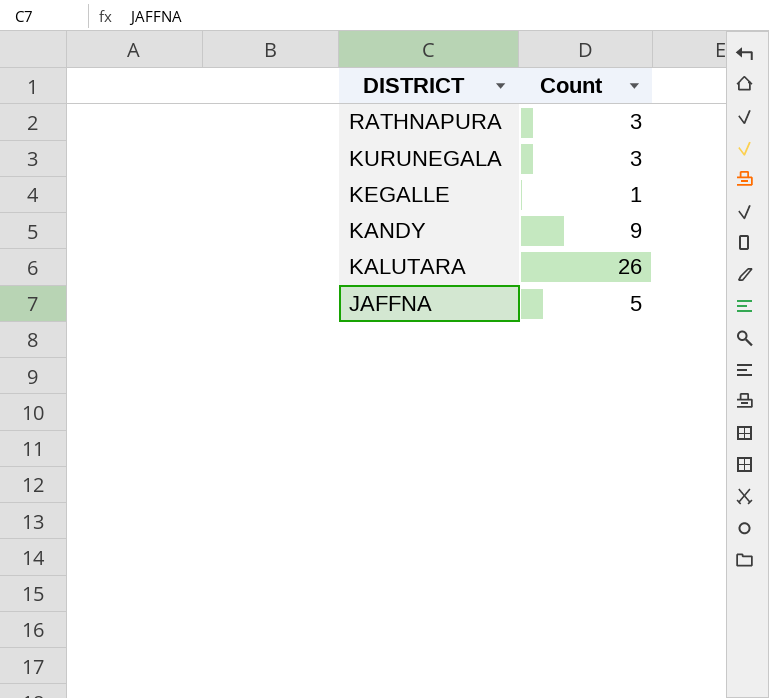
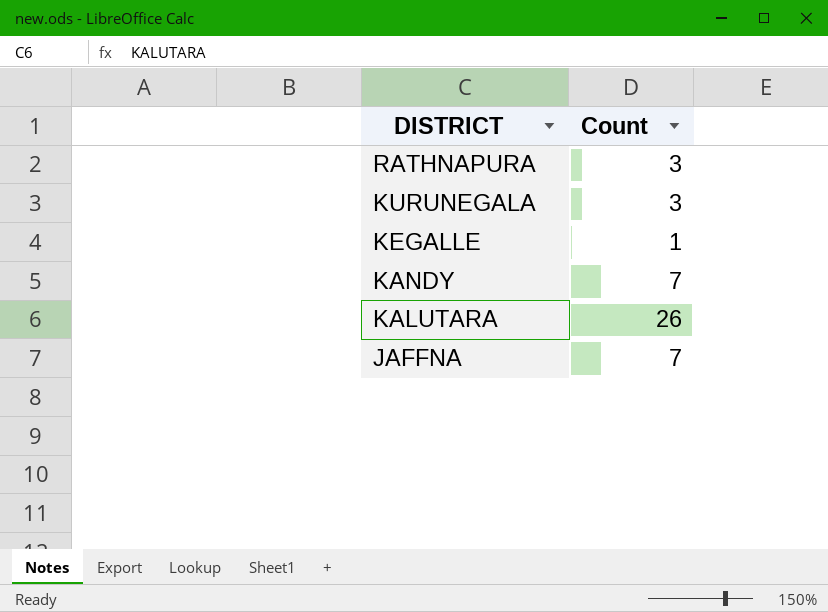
KANDY | Count: 9 -> 7
JAFFNA | Count: 5 -> 7

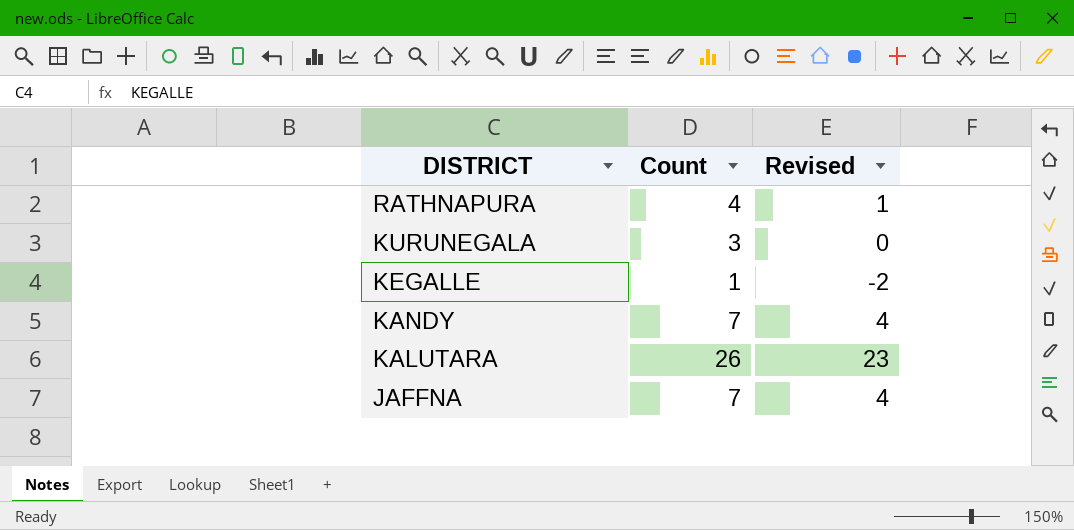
column Revised | formula: none -> [Count] - 3
RATHNAPURA | Count: 3 -> 4

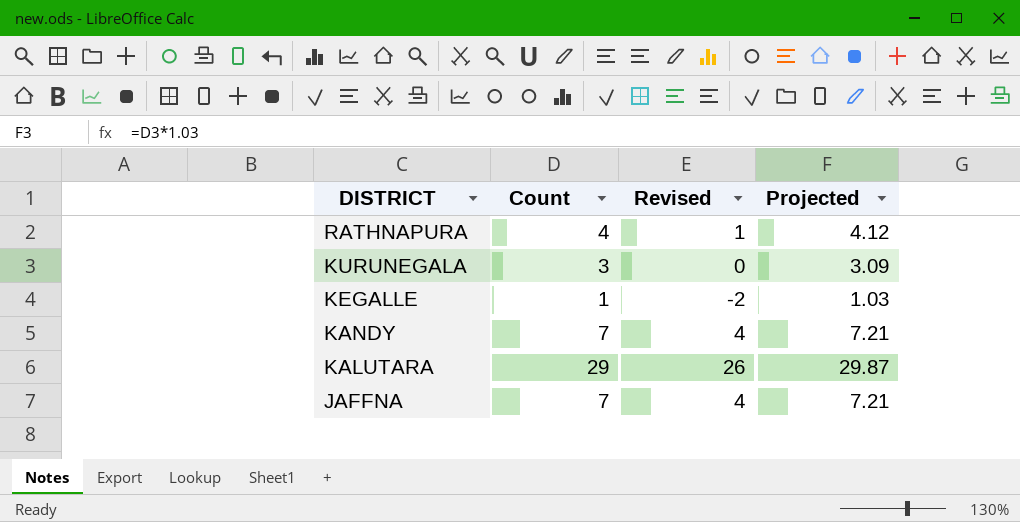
column Projected | formula: none -> [Count] * 1.03
KALUTARA | Count: 26 -> 29
KALUTARA | Revised: 23 -> 26

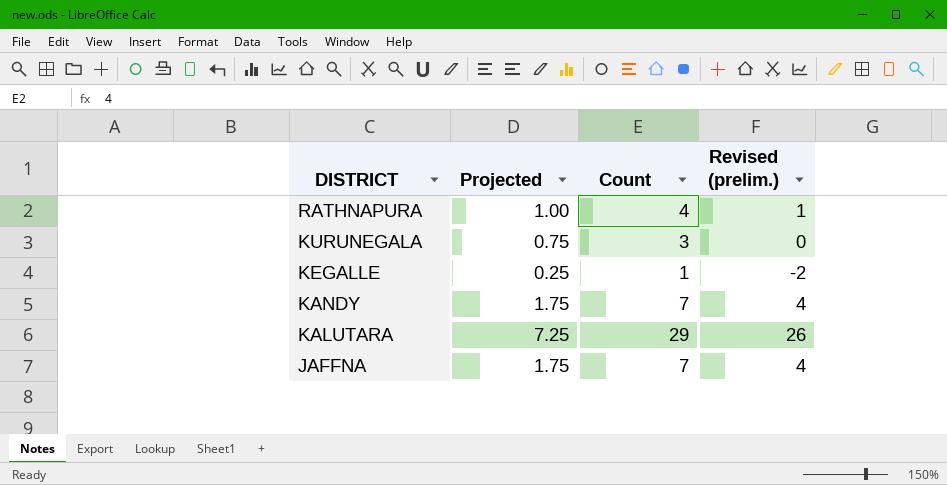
column Projected | formula: [Count] * 1.03 -> [Count] * 0.25
column Projected | position: 4 -> 2
column name: Revised -> Revised (prelim.)

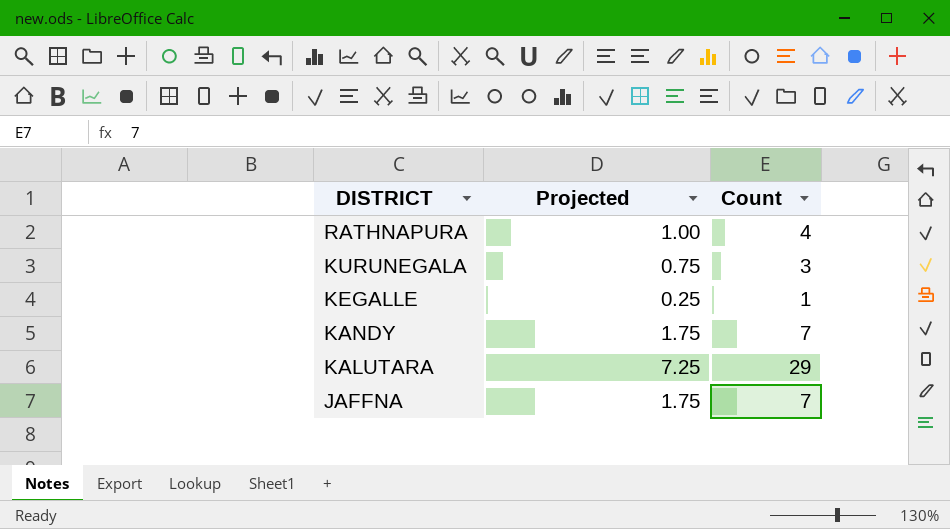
column Revised (prelim.) | formula: [Count] - 3 -> none

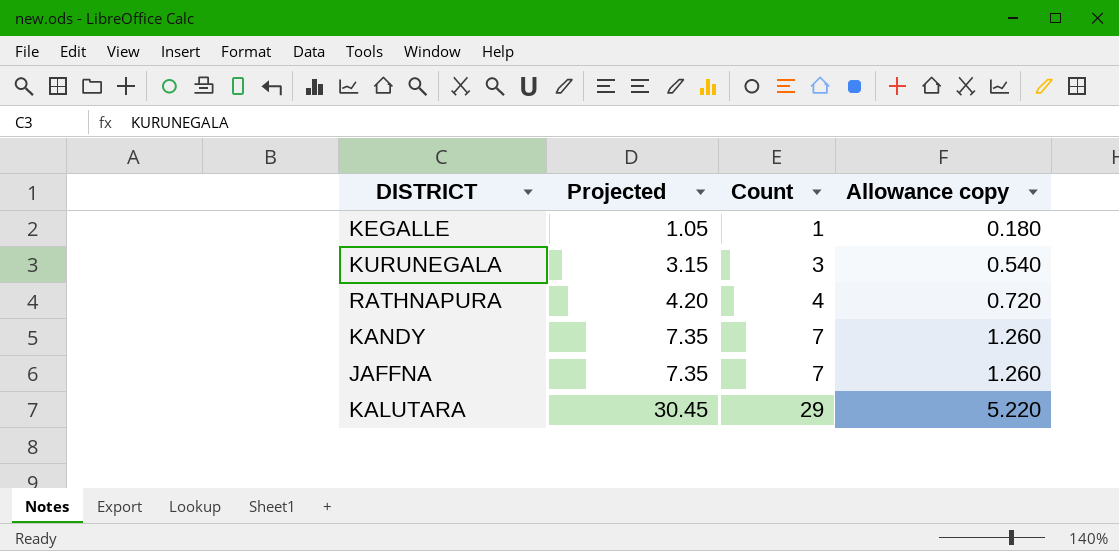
row order: DISTRICT descending -> Projected ascending
column Projected | formula: [Count] * 0.25 -> [Count] * 1.05
column Allowance copy | formula: none -> [Count] * 0.18

